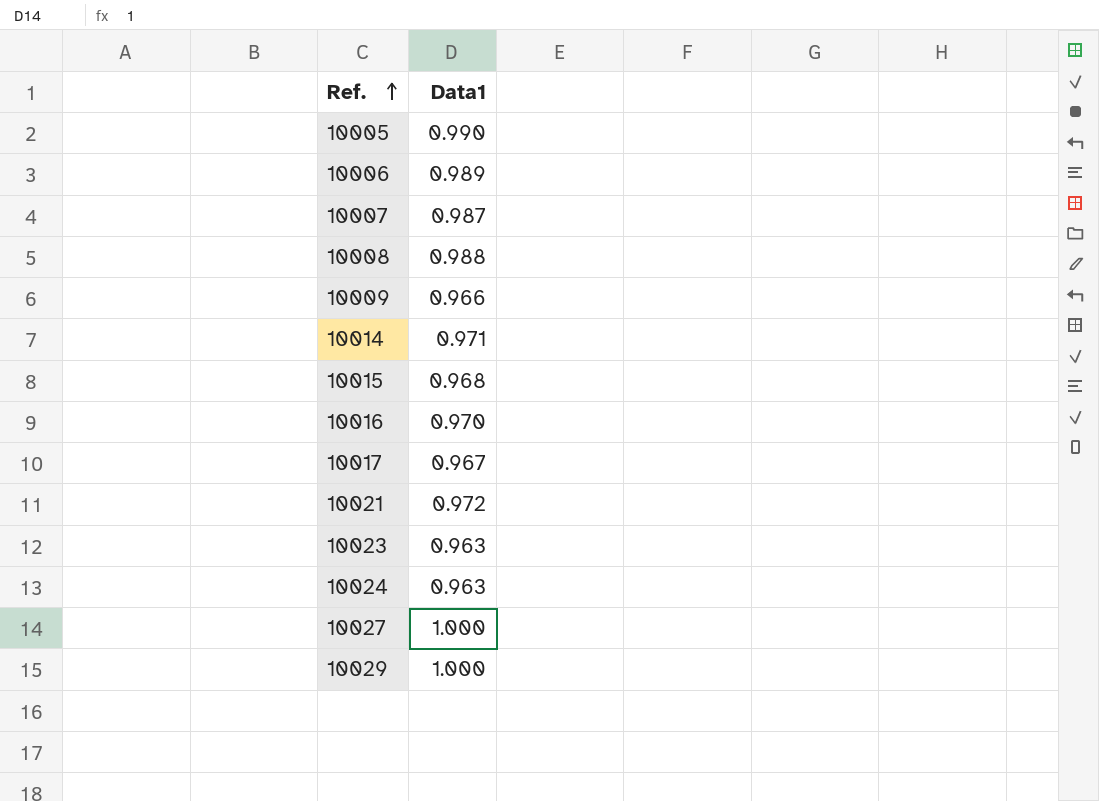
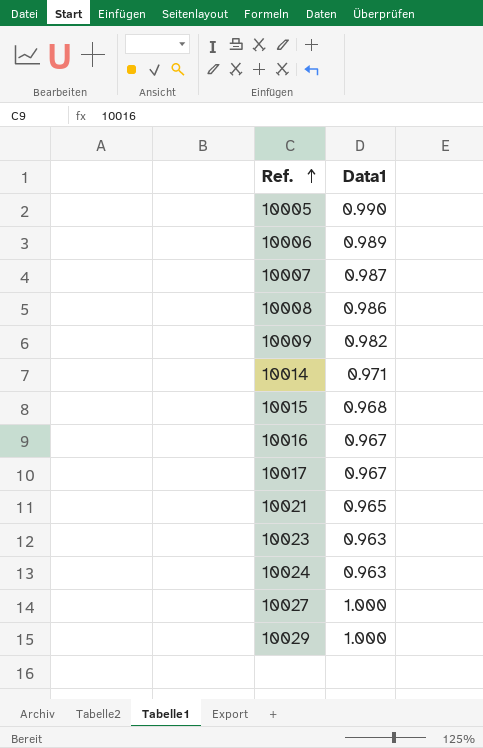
10008 | Data1: 0.988 -> 0.986
10009 | Data1: 0.966 -> 0.982
10016 | Data1: 0.970 -> 0.967
10021 | Data1: 0.972 -> 0.965

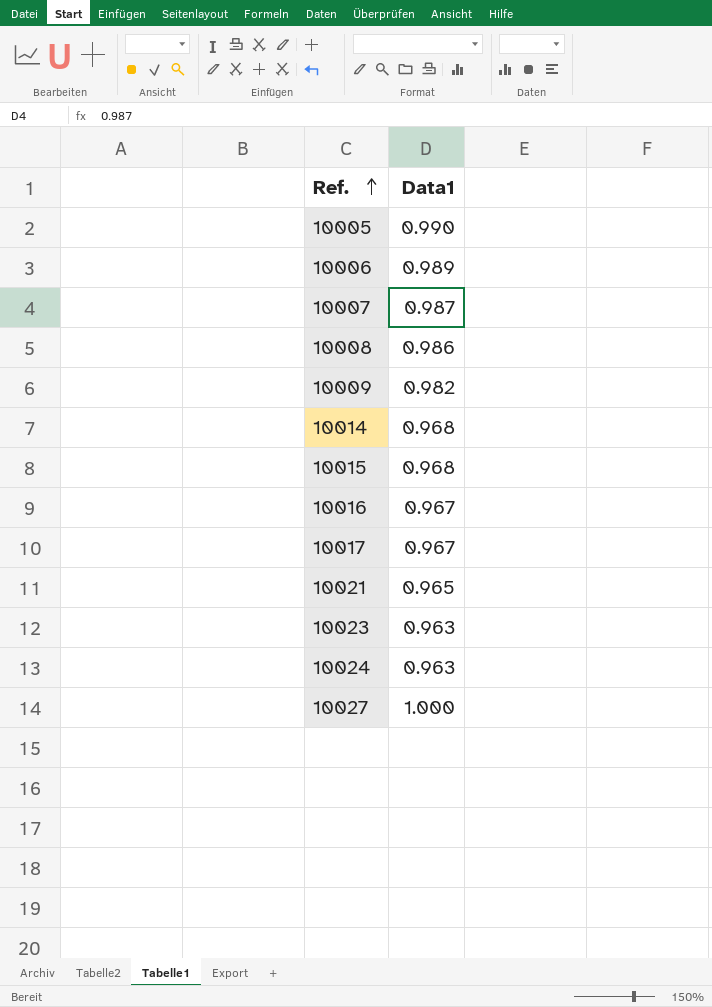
row 10029: 1.000 -> none
10014 | Data1: 0.971 -> 0.968

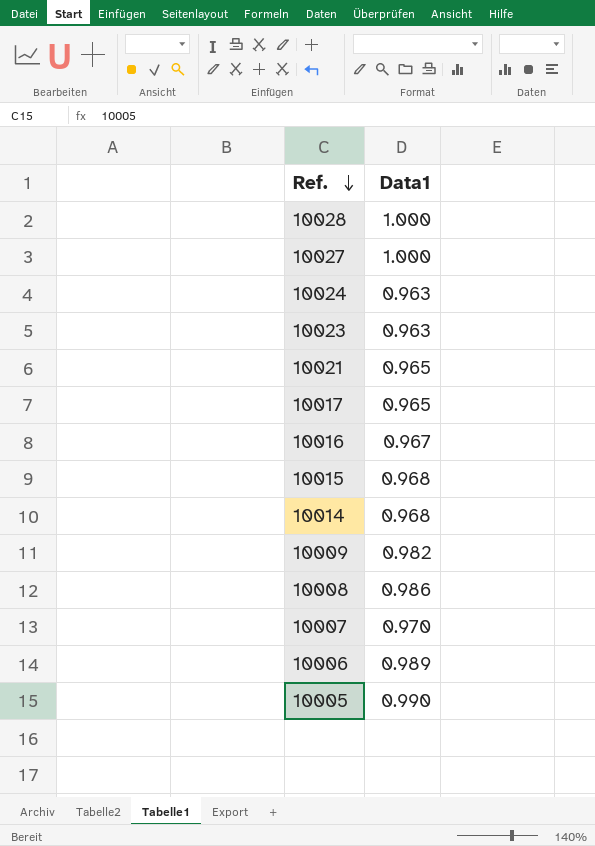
row order: Ref. ascending -> Ref. descending
row 10028: none -> 1.000
10017 | Data1: 0.967 -> 0.965
10007 | Data1: 0.987 -> 0.970

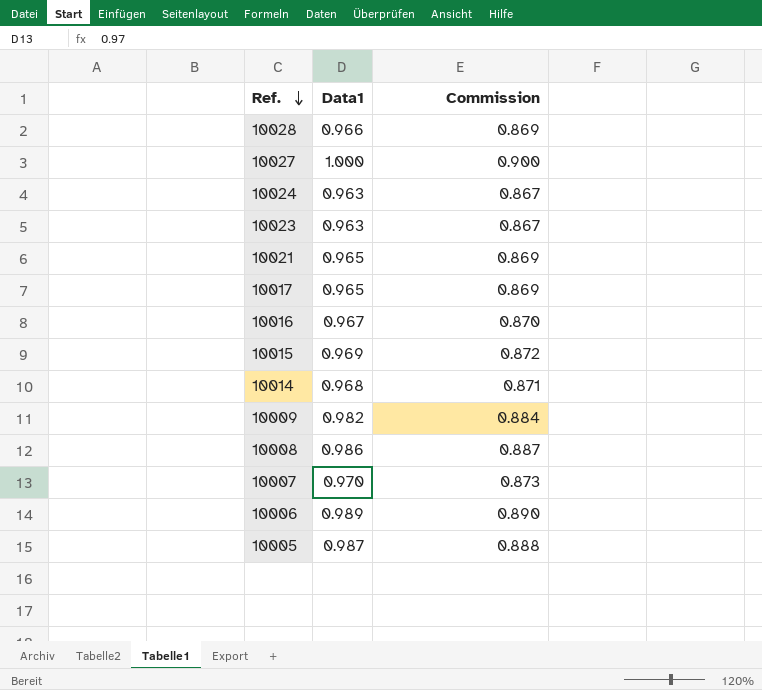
column Commission | formula: none -> [Data1] * 0.9
10028 | Data1: 1.000 -> 0.966
10015 | Data1: 0.968 -> 0.969
10005 | Data1: 0.990 -> 0.987

